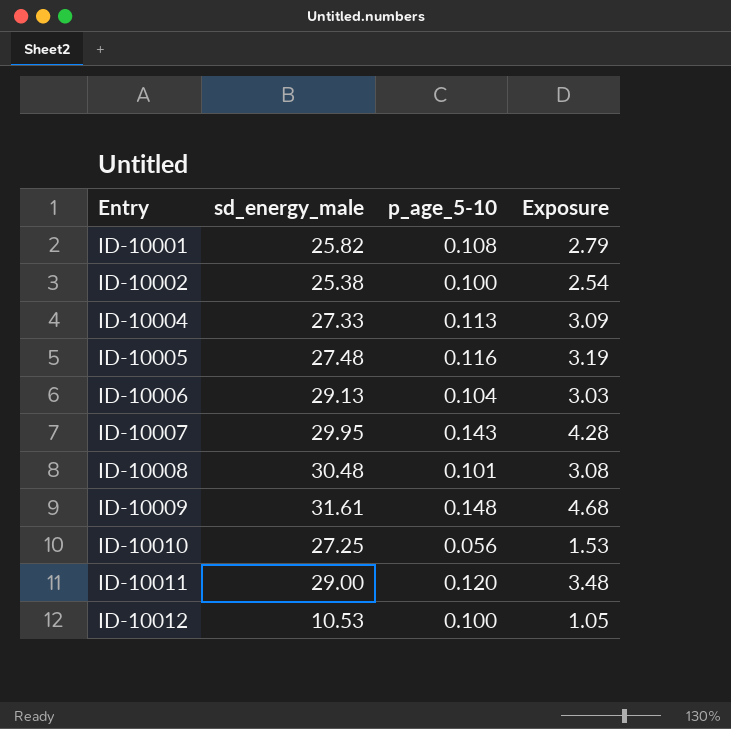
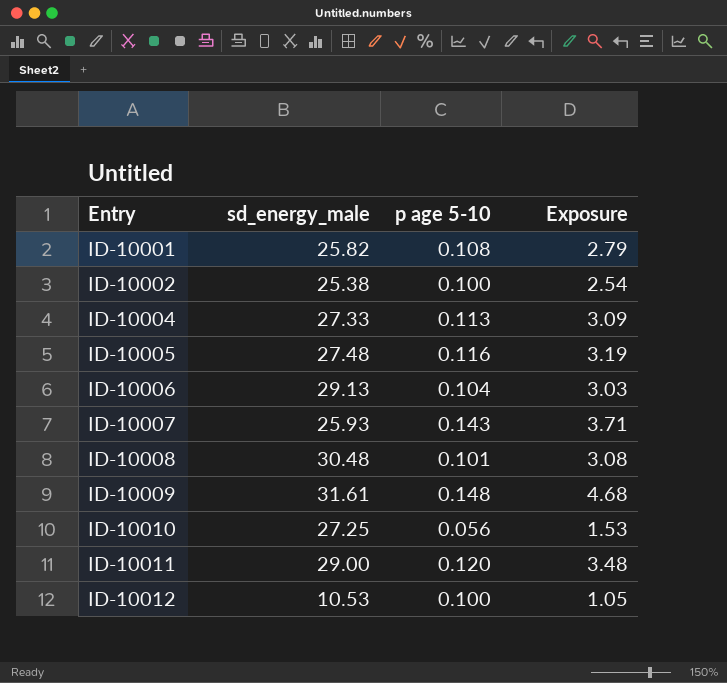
column name: p_age_5-10 -> p age 5-10
ID-10007 | sd_energy_male: 29.95 -> 25.93
ID-10007 | Exposure: 4.28 -> 3.71

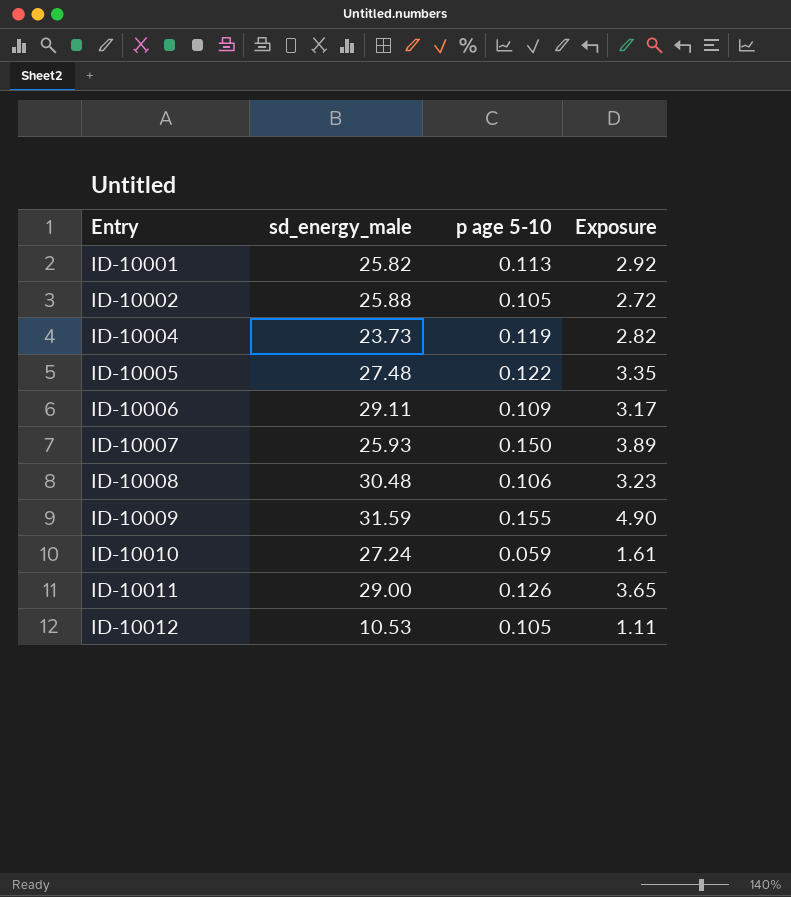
ID-10001 | p age 5-10: 0.108 -> 0.113
ID-10001 | Exposure: 2.79 -> 2.92
ID-10002 | sd_energy_male: 25.38 -> 25.88
ID-10002 | p age 5-10: 0.100 -> 0.105
ID-10002 | Exposure: 2.54 -> 2.72
ID-10004 | sd_energy_male: 27.33 -> 23.73
ID-10004 | p age 5-10: 0.113 -> 0.119
ID-10004 | Exposure: 3.09 -> 2.82
ID-10005 | p age 5-10: 0.116 -> 0.122
ID-10005 | Exposure: 3.19 -> 3.35
ID-10006 | sd_energy_male: 29.13 -> 29.11
ID-10006 | p age 5-10: 0.104 -> 0.109
ID-10006 | Exposure: 3.03 -> 3.17
ID-10007 | p age 5-10: 0.143 -> 0.150
ID-10007 | Exposure: 3.71 -> 3.89
ID-10008 | p age 5-10: 0.101 -> 0.106
ID-10008 | Exposure: 3.08 -> 3.23
ID-10009 | sd_energy_male: 31.61 -> 31.59
ID-10009 | p age 5-10: 0.148 -> 0.155
ID-10009 | Exposure: 4.68 -> 4.90
ID-10010 | sd_energy_male: 27.25 -> 27.24
ID-10010 | p age 5-10: 0.056 -> 0.059
ID-10010 | Exposure: 1.53 -> 1.61
ID-10011 | p age 5-10: 0.120 -> 0.126
ID-10011 | Exposure: 3.48 -> 3.65
ID-10012 | p age 5-10: 0.100 -> 0.105
ID-10012 | Exposure: 1.05 -> 1.11

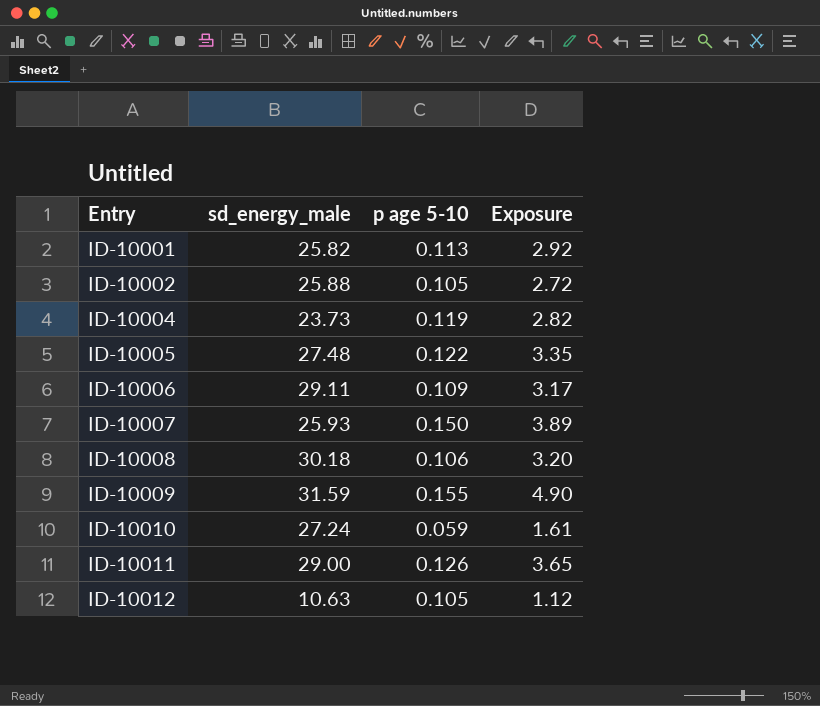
ID-10008 | sd_energy_male: 30.48 -> 30.18
ID-10008 | Exposure: 3.23 -> 3.20
ID-10012 | sd_energy_male: 10.53 -> 10.63
ID-10012 | Exposure: 1.11 -> 1.12

